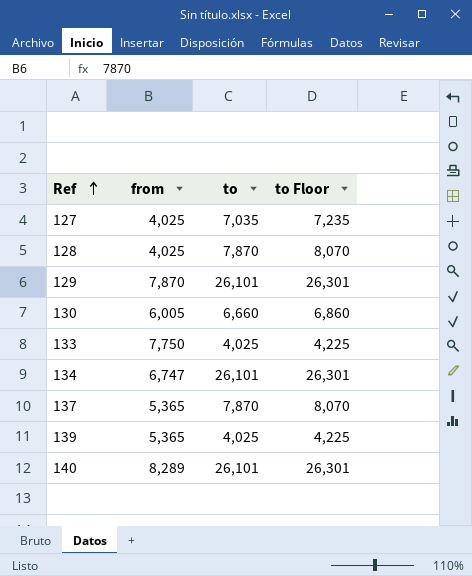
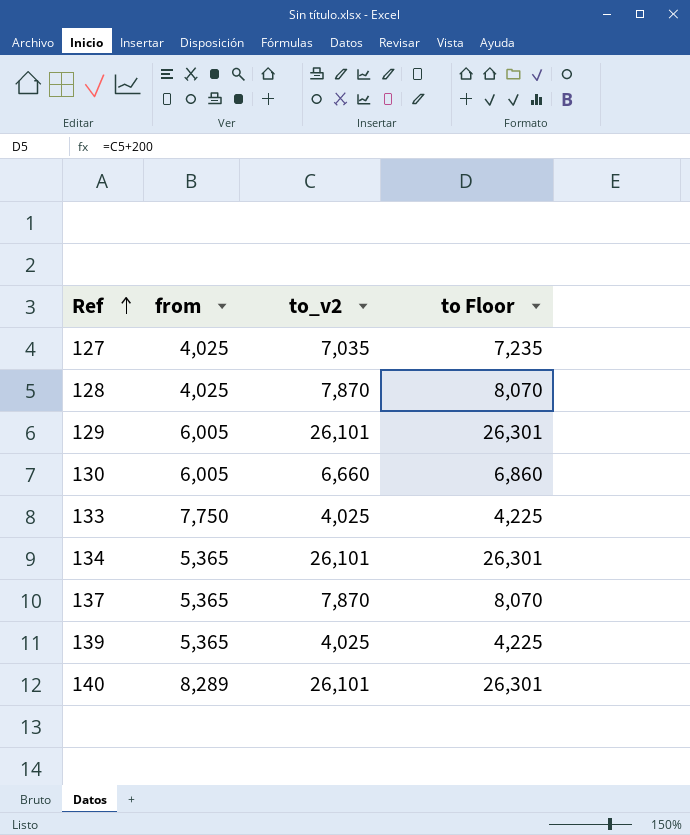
column name: to -> to_v2
129 | from: 7,870 -> 6,005
134 | from: 6,747 -> 5,365

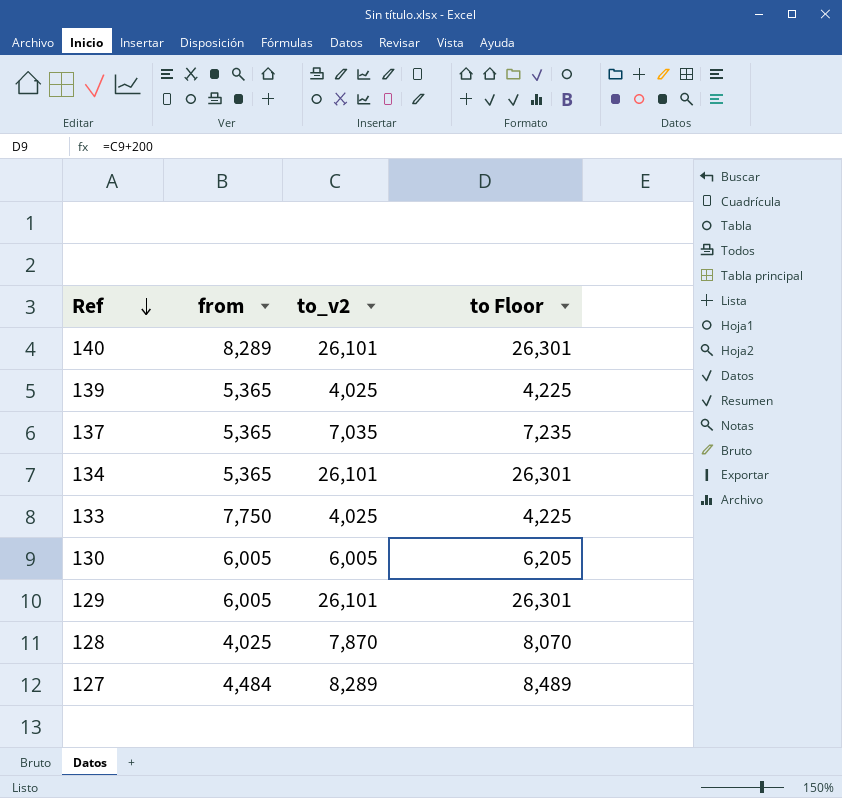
row order: Ref ascending -> Ref descending
137 | to_v2: 7,870 -> 7,035
137 | to Floor: 8,070 -> 7,235
130 | to_v2: 6,660 -> 6,005
130 | to Floor: 6,860 -> 6,205
127 | from: 4,025 -> 4,484
127 | to_v2: 7,035 -> 8,289
127 | to Floor: 7,235 -> 8,489

